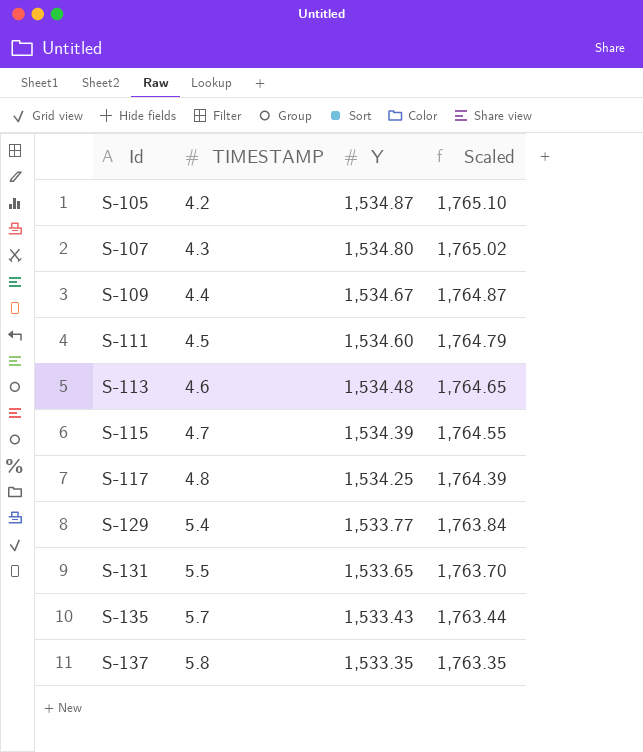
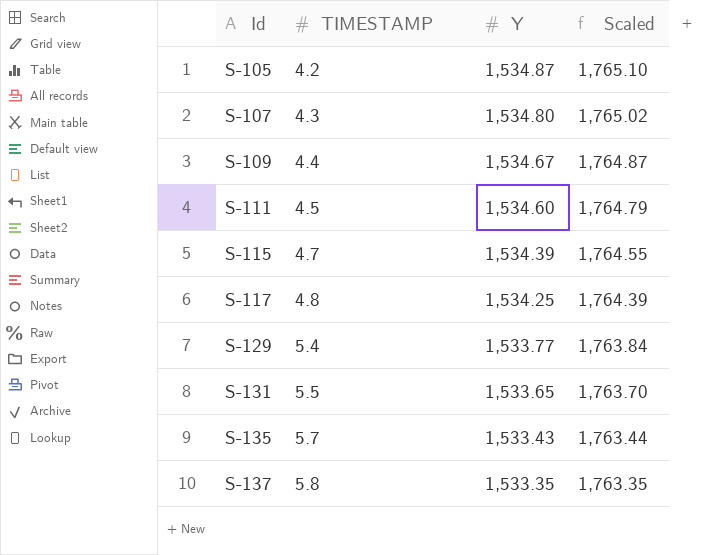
row S-113: 4.6 | 1,534.48 | 1,764.65 -> none

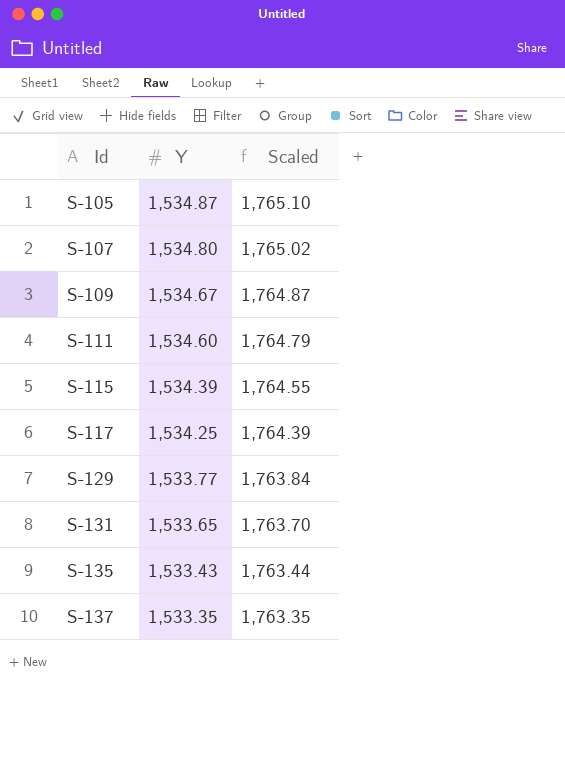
column TIMESTAMP | position: 2 -> none

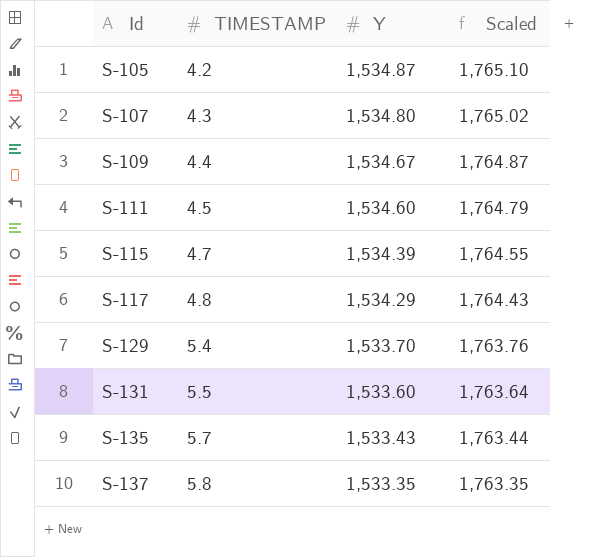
column TIMESTAMP | position: none -> 2
S-117 | Y: 1,534.25 -> 1,534.29
S-117 | Scaled: 1,764.39 -> 1,764.43
S-129 | Y: 1,533.77 -> 1,533.70
S-129 | Scaled: 1,763.84 -> 1,763.76
S-131 | Y: 1,533.65 -> 1,533.60
S-131 | Scaled: 1,763.70 -> 1,763.64

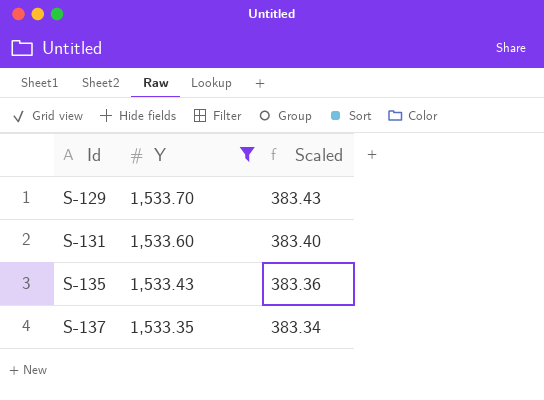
filter: none -> Y <= 1,533.70
column TIMESTAMP | position: 2 -> none
column Scaled | formula: [Y] * 1.15 -> [Y] * 0.25

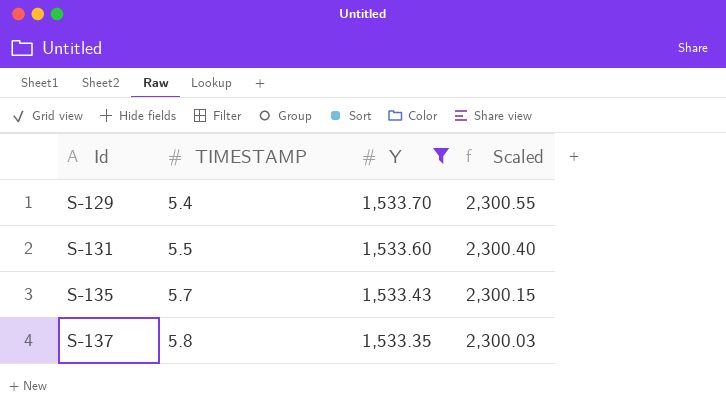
column TIMESTAMP | position: none -> 2
column Scaled | formula: [Y] * 0.25 -> [Y] * 1.5

